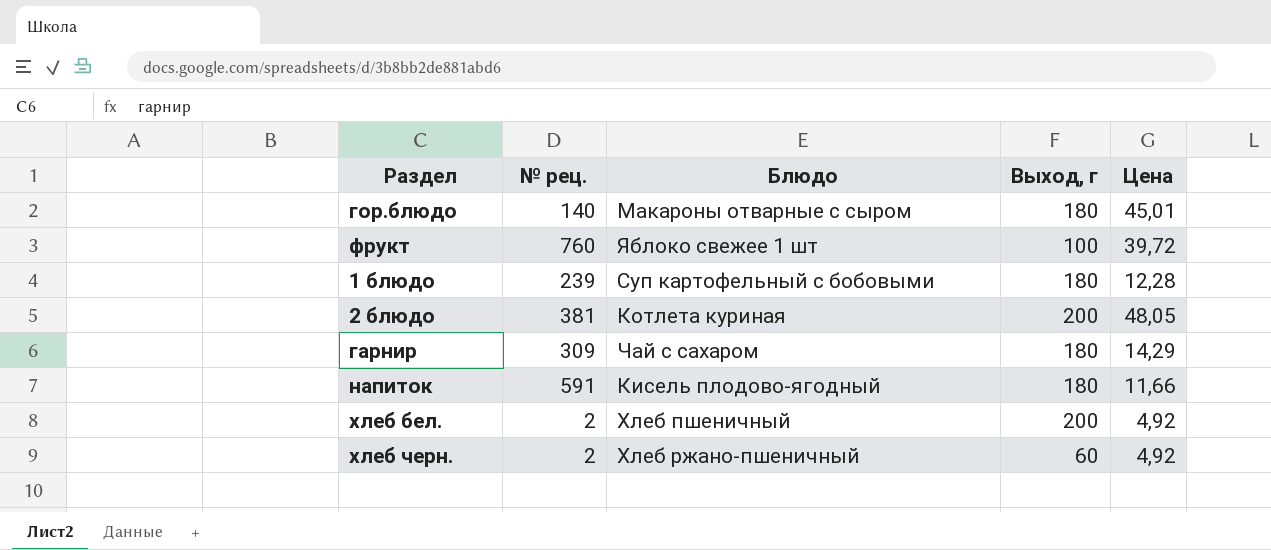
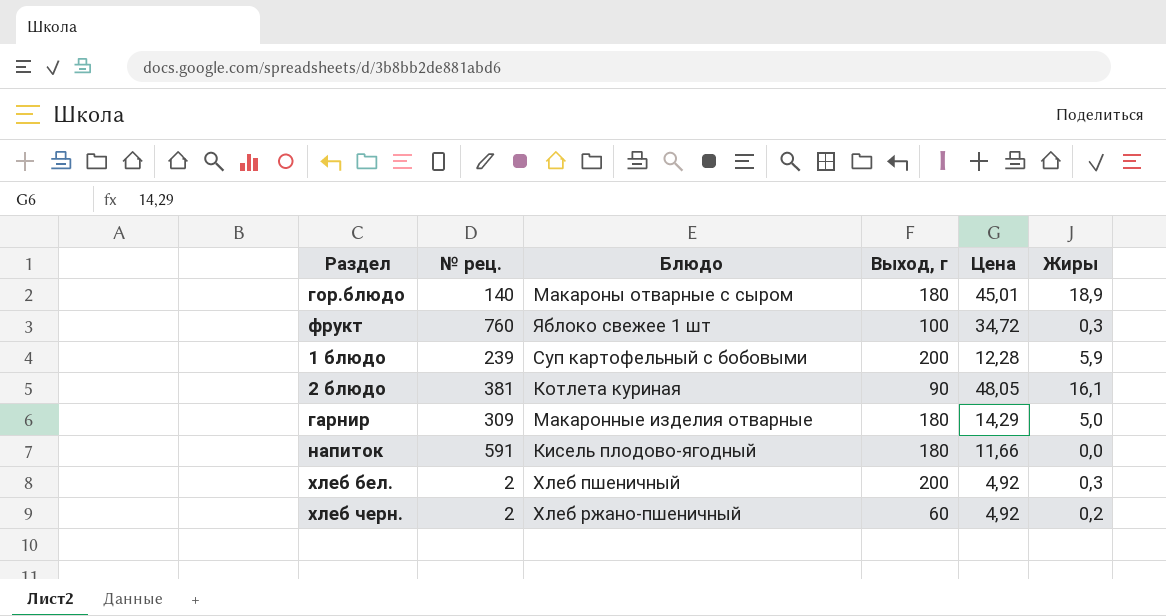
column Жиры | position: none -> 6
фрукт | Цена: 39,72 -> 34,72
1 блюдо | Выход, г: 180 -> 200
2 блюдо | Выход, г: 200 -> 90
гарнир | Блюдо: Чай с сахаром -> Макаронные изделия отварные

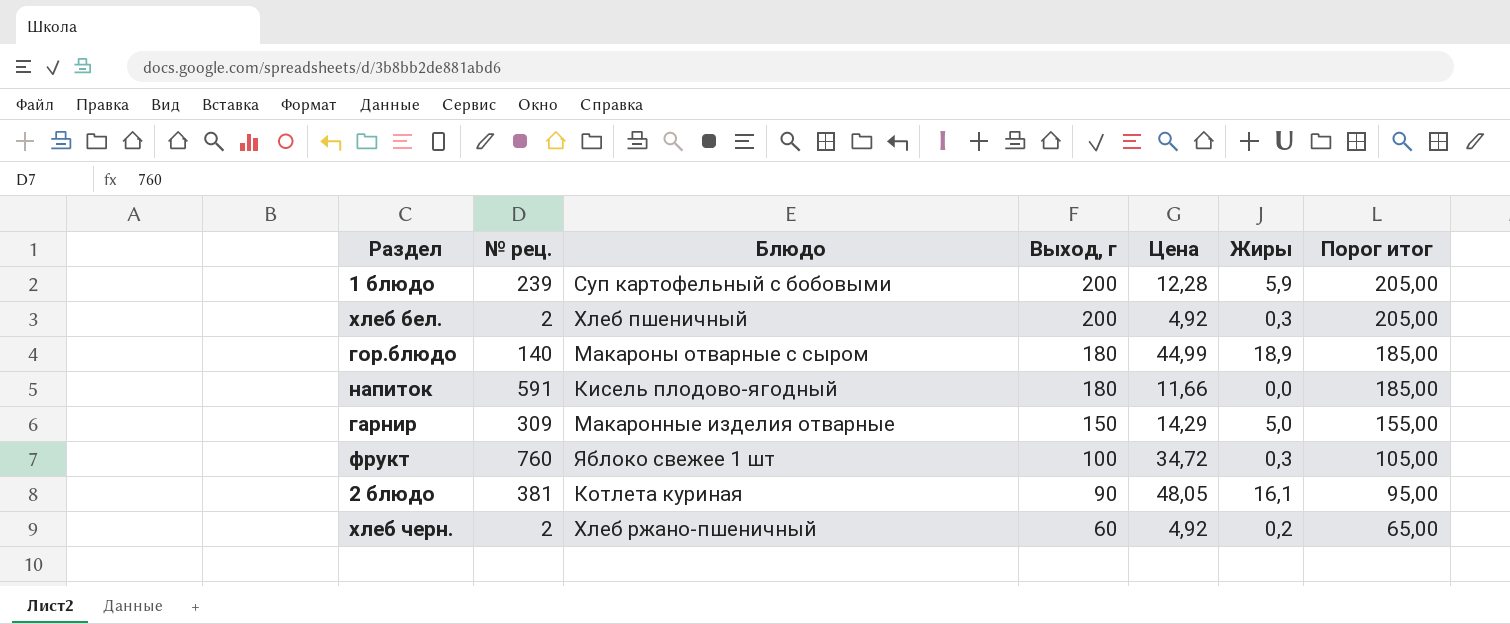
row order: none -> Выход, г descending
column Порог итог | formula: none -> [Выход, г] + 5
гор.блюдо | Цена: 45,01 -> 44,99
гарнир | Выход, г: 180 -> 150

